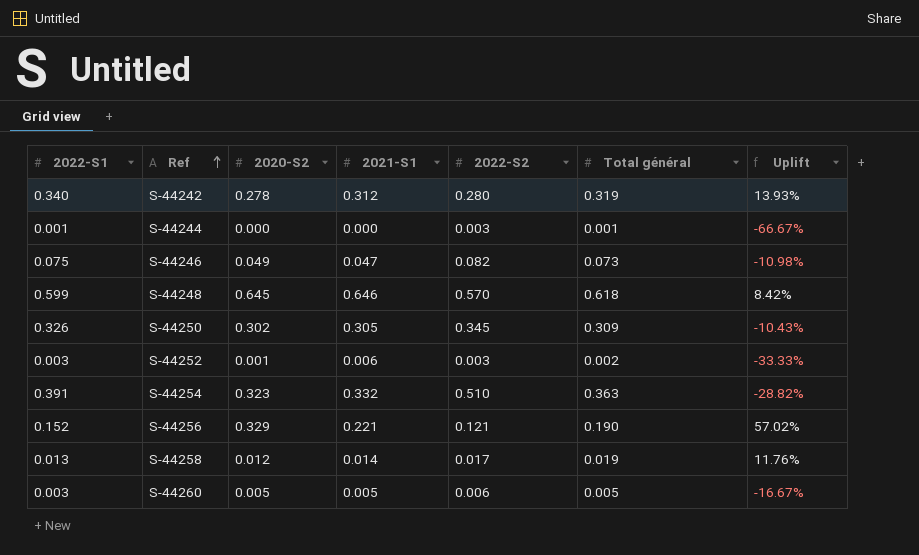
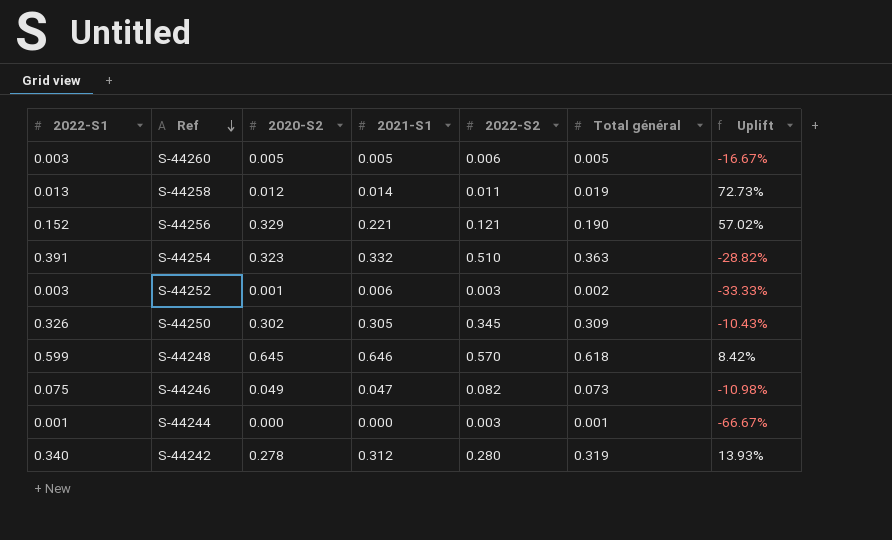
row order: Ref ascending -> Ref descending
S-44258 | 2022-S2: 0.017 -> 0.011
S-44258 | Uplift: 11.76% -> 72.73%

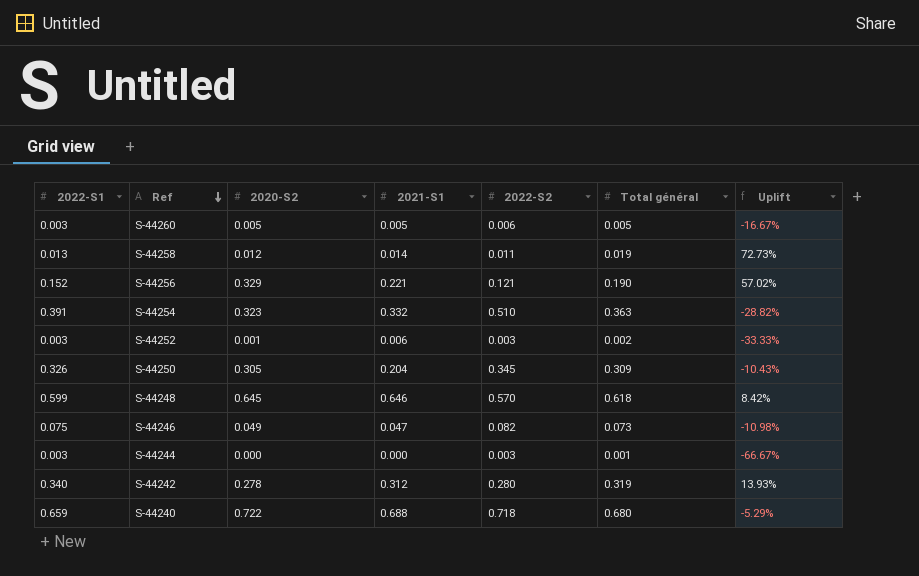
S-44250 | 2020-S2: 0.302 -> 0.305
S-44250 | 2021-S1: 0.305 -> 0.204
S-44244 | 2022-S1: 0.001 -> 0.003
row S-44240: none -> 0.659 | 0.722 | 0.688 | 0.718 | 0.680 | -5.29%

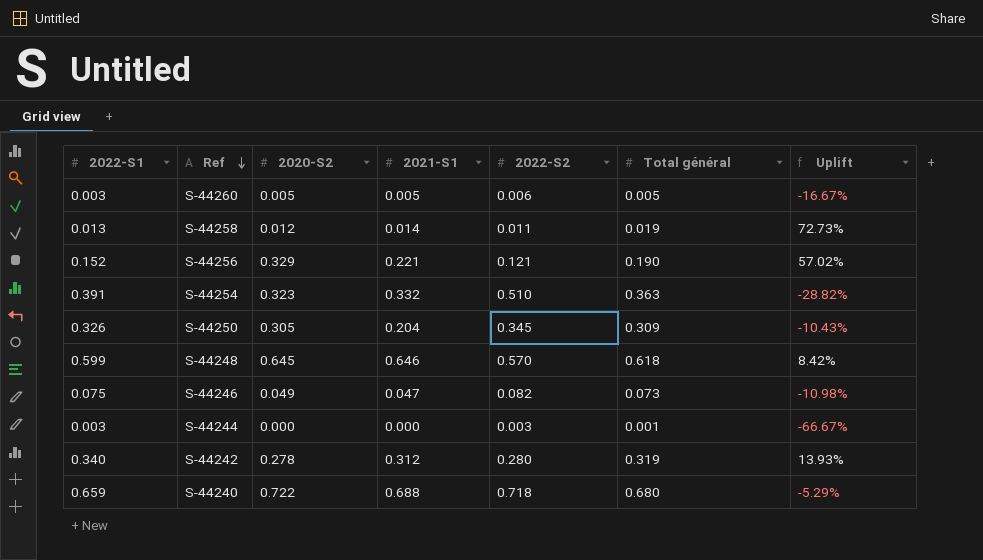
row S-44252: 0.003 | 0.001 | 0.006 | 0.003 | 0.002 | -33.33% -> none

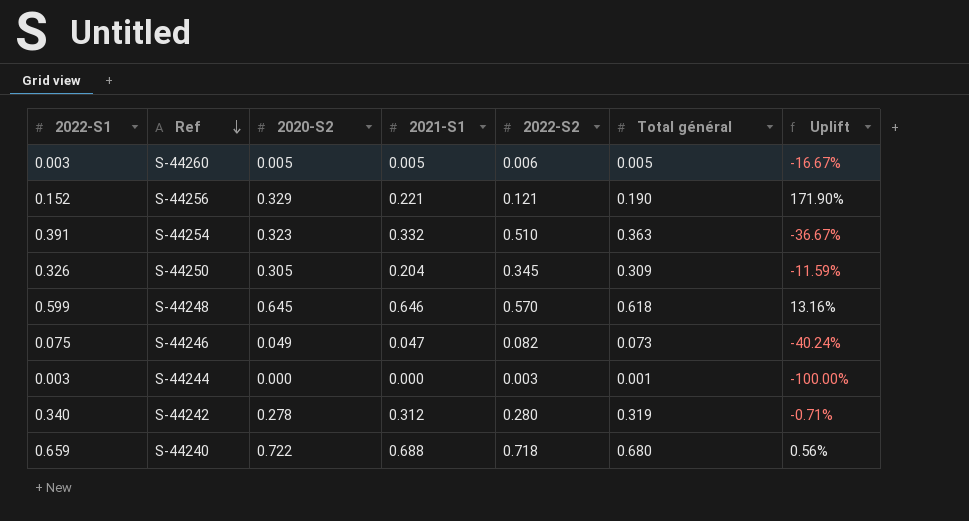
column Uplift | formula: ([Total général] - [2022-S2]) / [2022-S2] -> ([2020-S2] - [2022-S2]) / [2022-S2]
row S-44258: 0.013 | 0.012 | 0.014 | 0.011 | 0.019 | 72.73% -> none

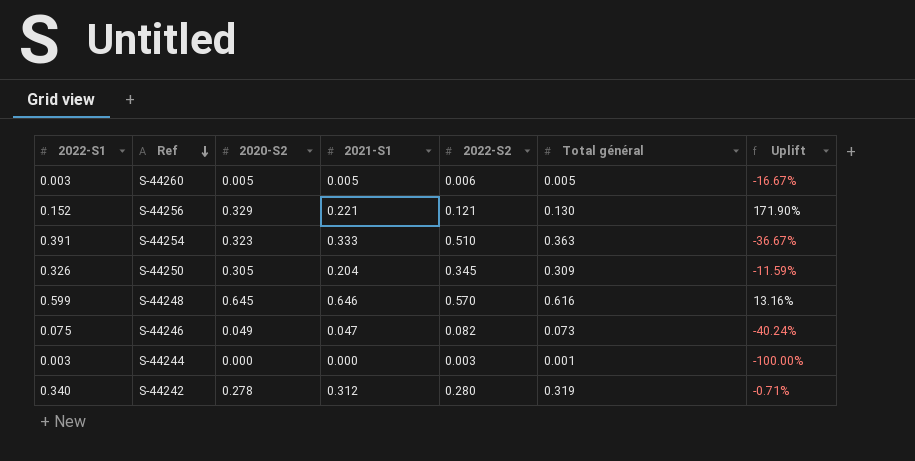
row S-44240: 0.659 | 0.722 | 0.688 | 0.718 | 0.680 | 0.56% -> none
S-44256 | Total général: 0.190 -> 0.130
S-44254 | 2021-S1: 0.332 -> 0.333
S-44248 | Total général: 0.618 -> 0.616

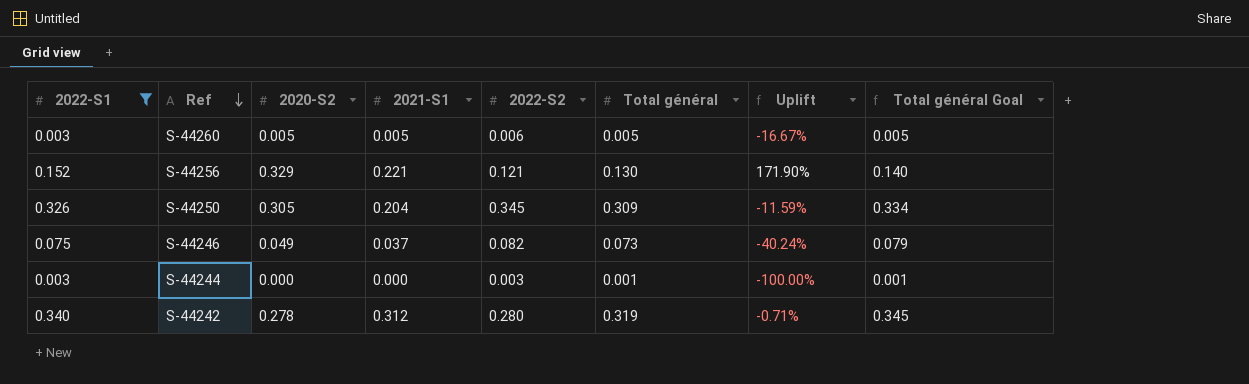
filter: none -> 2022-S1 <= 0.340
column Total général Goal | formula: none -> [Total général] * 1.08
S-44246 | 2021-S1: 0.047 -> 0.037

